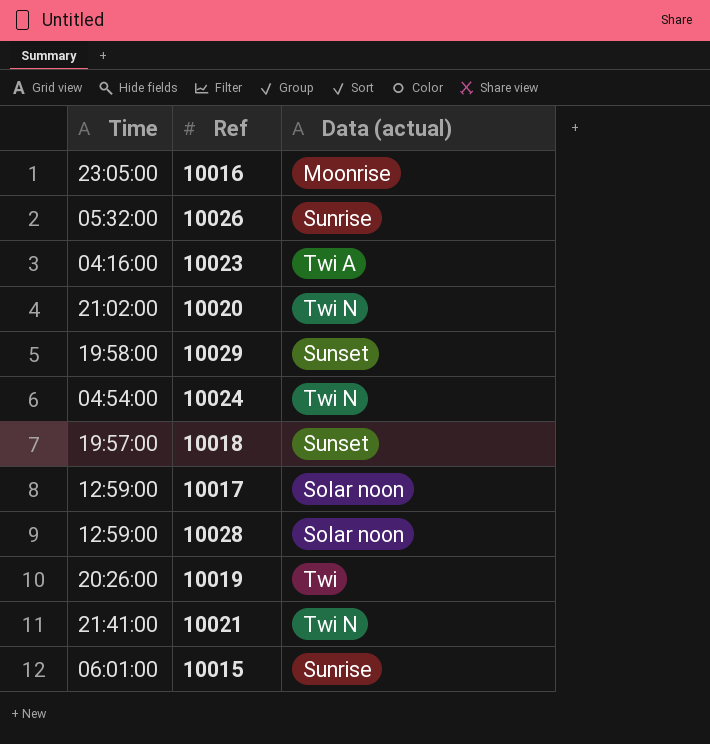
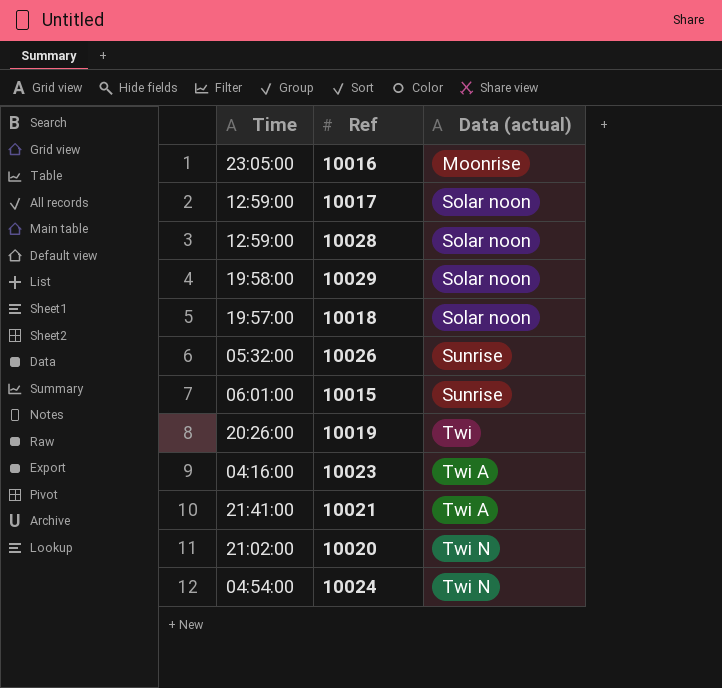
row order: none -> Data (actual) ascending
10029 | Data (actual): Sunset -> Solar noon
10018 | Data (actual): Sunset -> Solar noon
10021 | Data (actual): Twi N -> Twi A

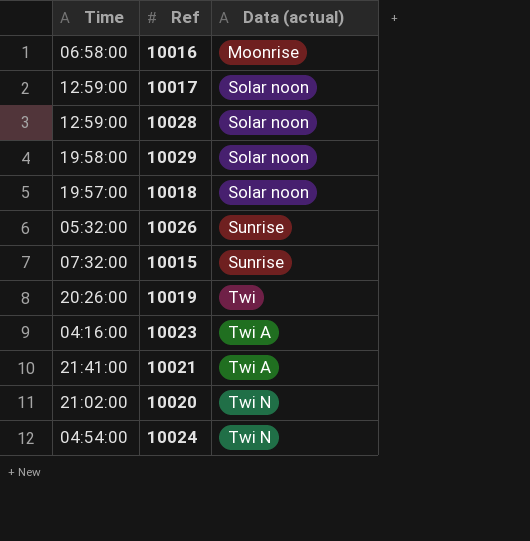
10016 | Time: 23:05:00 -> 06:58:00
10015 | Time: 06:01:00 -> 07:32:00

